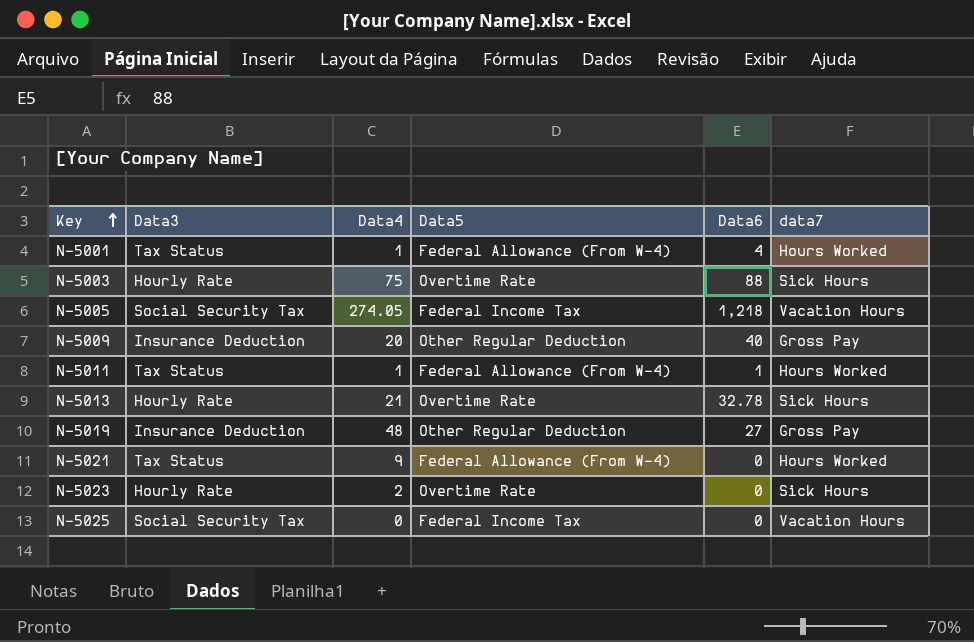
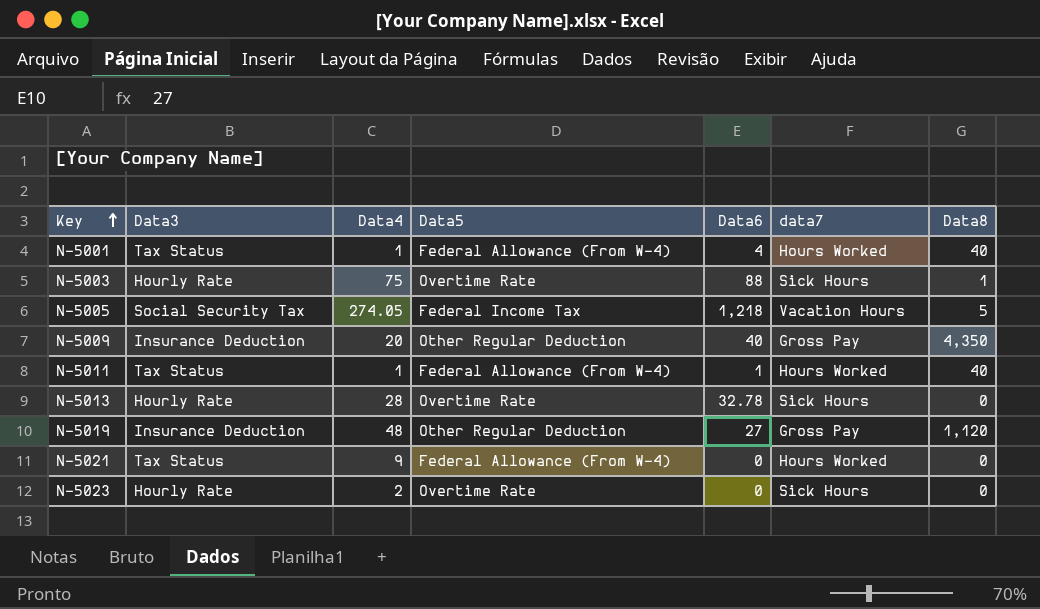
column Data8 | position: none -> 7
row N-5025: Social Security Tax | 0 | Federal Income Tax | 0 | Vacation Hours -> none
N-5013 | Data4: 21 -> 28

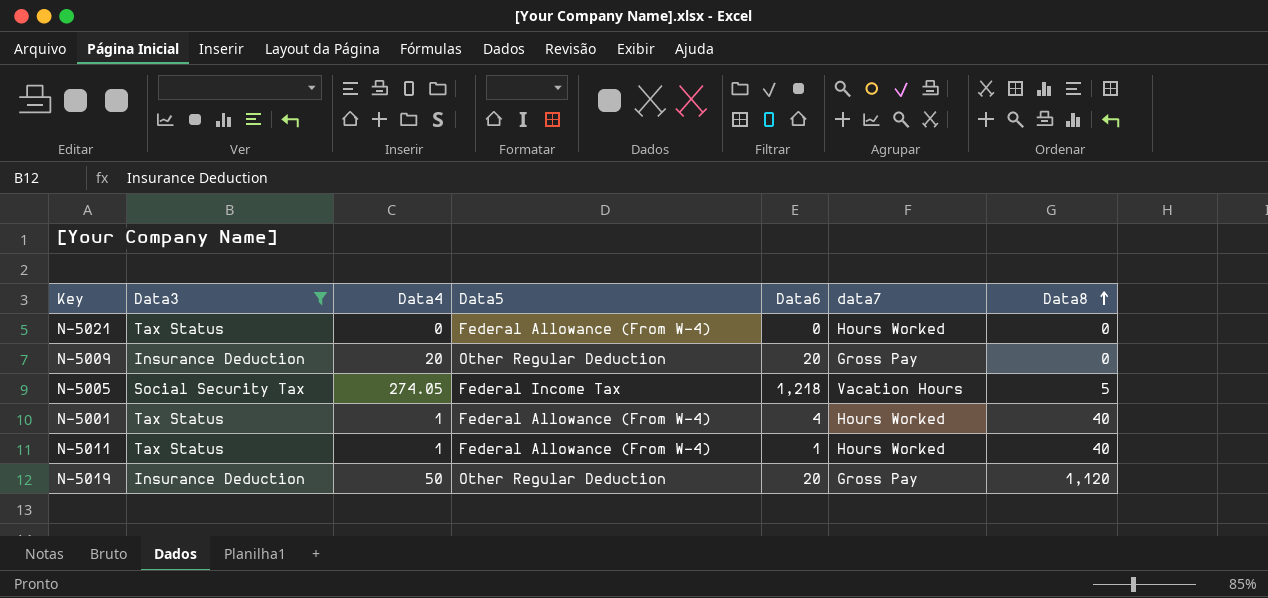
filter: none -> Data3 != Hourly Rate
row order: Key ascending -> Data8 ascending
N-5021 | Data4: 9 -> 0
N-5009 | Data6: 40 -> 20
N-5009 | Data8: 4,350 -> 0
N-5019 | Data4: 48 -> 50
N-5019 | Data6: 27 -> 20

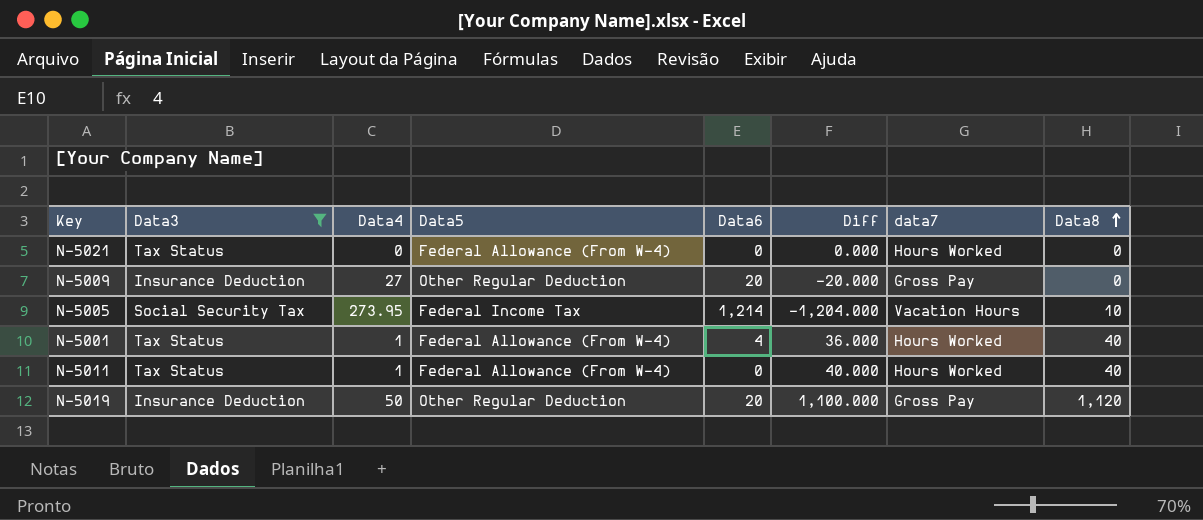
column Diff | formula: none -> [Data8] - [Data6]
N-5009 | Data4: 20 -> 27
N-5005 | Data4: 274.05 -> 273.95
N-5005 | Data6: 1,218 -> 1,214
N-5005 | Data8: 5 -> 10
N-5011 | Data6: 1 -> 0

